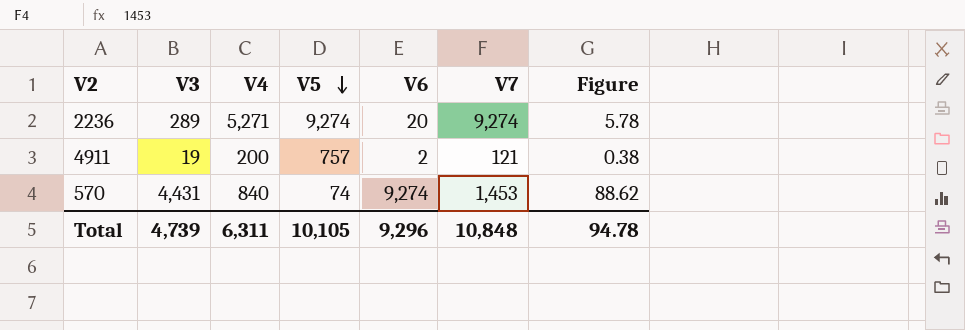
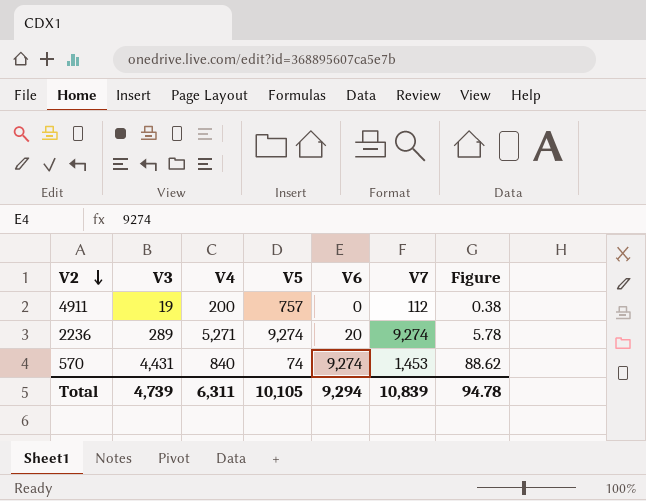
row order: V5 descending -> V2 descending
4911 | V6: 2 -> 0
4911 | V7: 121 -> 112
Total | V6: 9,296 -> 9,294
Total | V7: 10,848 -> 10,839

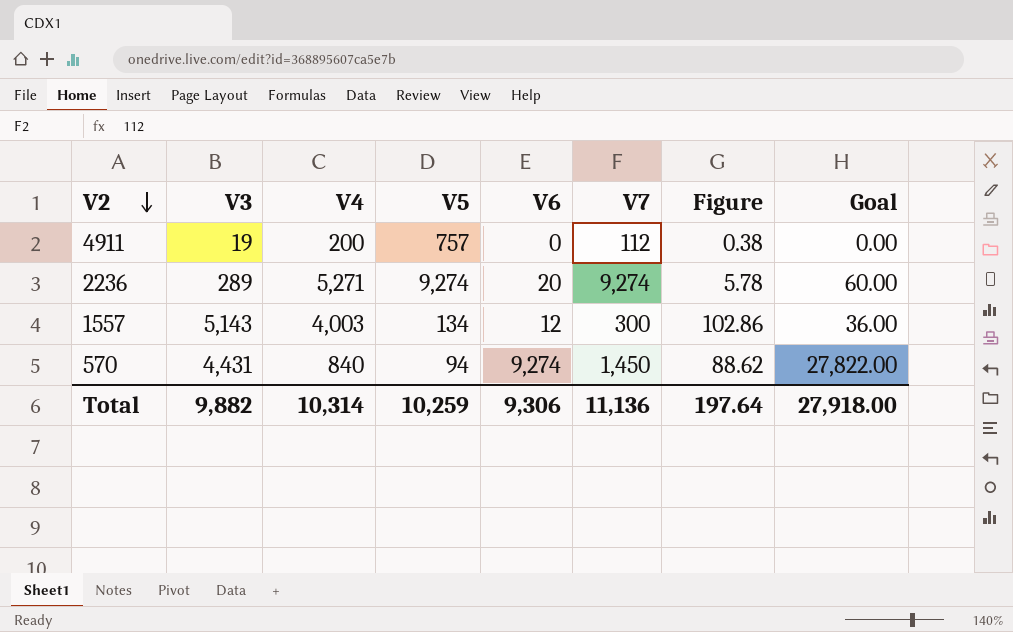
column Goal | formula: none -> [V6] * 3
row 1557: none -> 5,143 | 4,003 | 134 | 12 | 300 | 102.86 | 36.00
570 | V5: 74 -> 94
570 | V7: 1,453 -> 1,450
Total | V3: 4,739 -> 9,882
Total | V4: 6,311 -> 10,314
Total | V5: 10,105 -> 10,259
Total | V6: 9,294 -> 9,306
Total | V7: 10,839 -> 11,136
Total | Figure: 94.78 -> 197.64

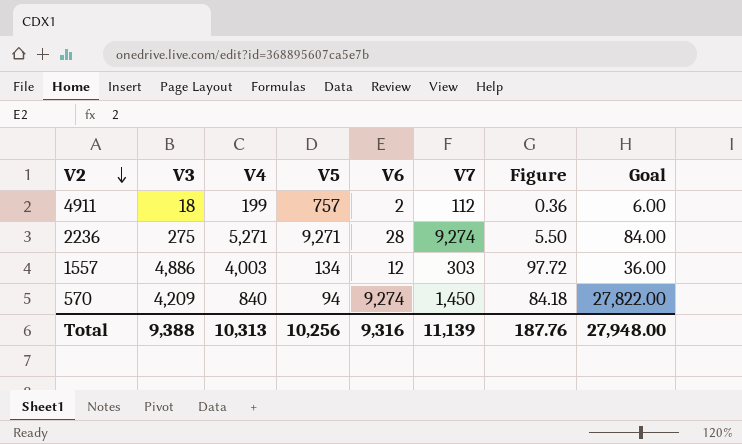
4911 | V3: 19 -> 18
4911 | V4: 200 -> 199
4911 | V6: 0 -> 2
4911 | Figure: 0.38 -> 0.36
4911 | Goal: 0.00 -> 6.00
2236 | V3: 289 -> 275
2236 | V5: 9,274 -> 9,271
2236 | V6: 20 -> 28
2236 | Figure: 5.78 -> 5.50
2236 | Goal: 60.00 -> 84.00
1557 | V3: 5,143 -> 4,886
1557 | V7: 300 -> 303
1557 | Figure: 102.86 -> 97.72
570 | V3: 4,431 -> 4,209
570 | Figure: 88.62 -> 84.18
Total | V3: 9,882 -> 9,388
Total | V4: 10,314 -> 10,313
Total | V5: 10,259 -> 10,256
Total | V6: 9,306 -> 9,316
Total | V7: 11,136 -> 11,139
Total | Figure: 197.64 -> 187.76
Total | Goal: 27,918.00 -> 27,948.00

